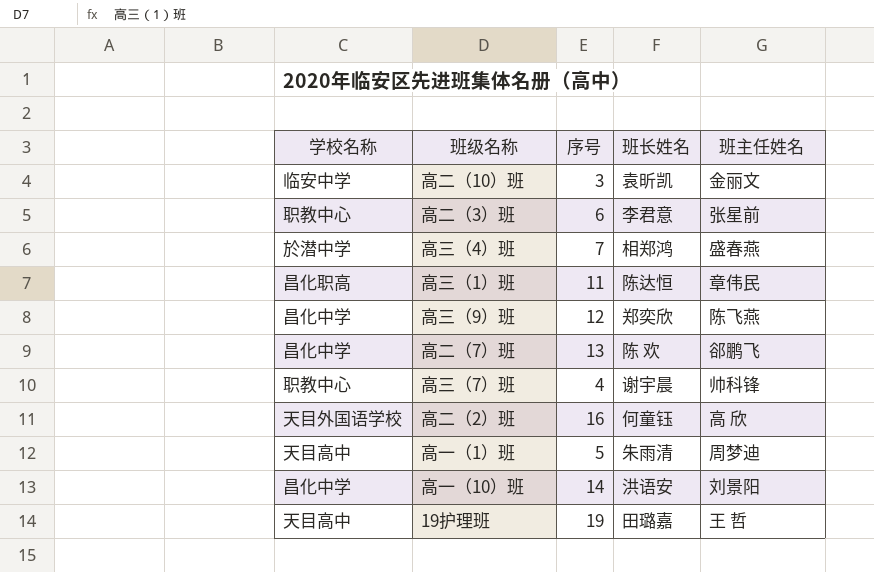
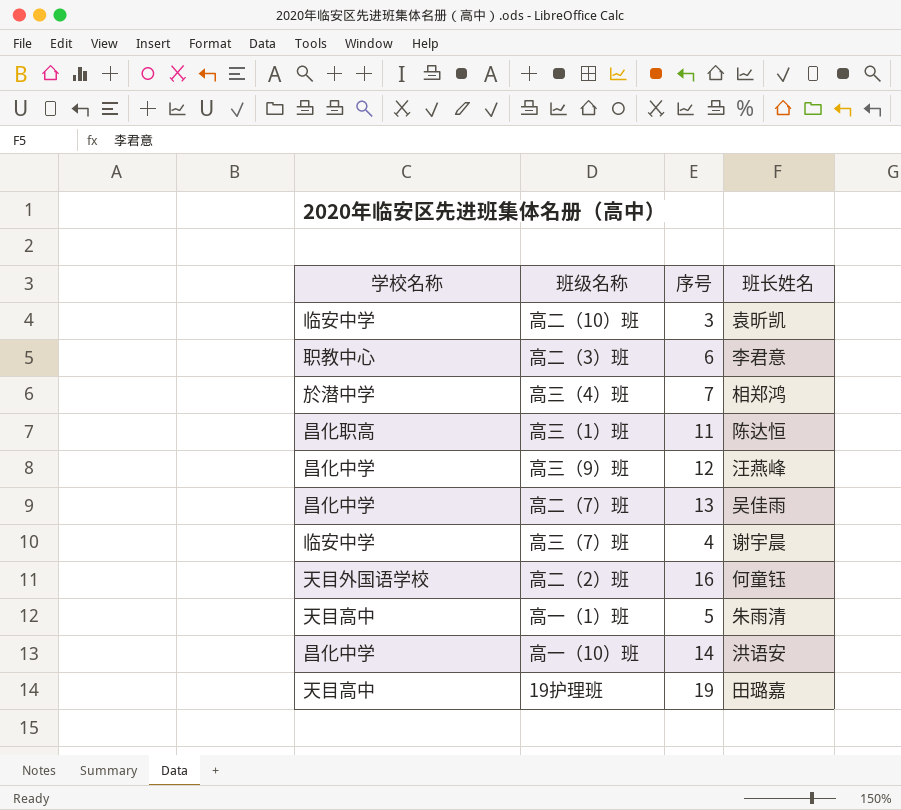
column 班主任姓名 | position: 5 -> none
高三（9）班 | 班长姓名: 郑奕欣 -> 汪燕峰
高二（7）班 | 班长姓名: 陈 欢 -> 吴佳雨
高三（7）班 | 学校名称: 职教中心 -> 临安中学

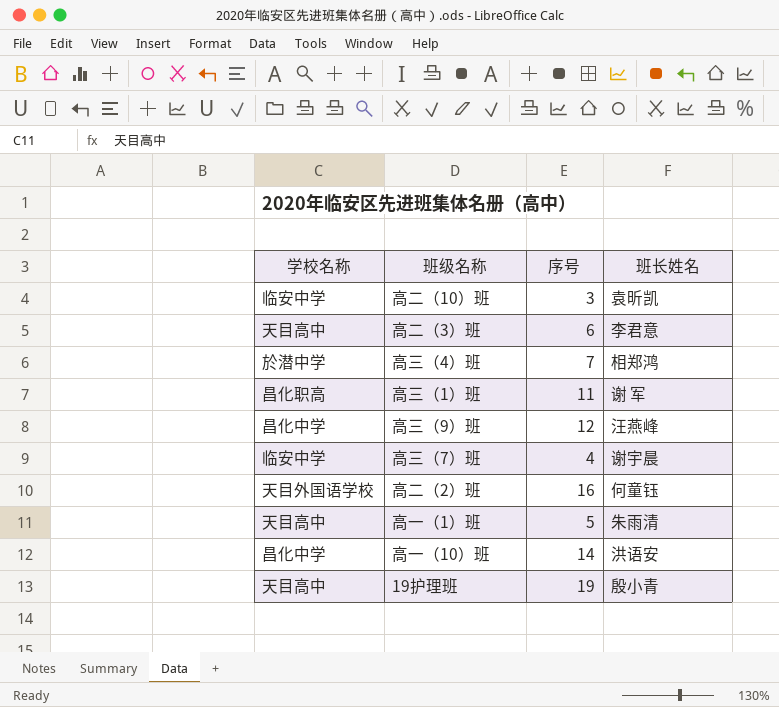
row 高二（7）班: 昌化中学 | 13 | 吴佳雨 -> none
高二（3）班 | 学校名称: 职教中心 -> 天目高中
高三（1）班 | 班长姓名: 陈达恒 -> 谢 军
19护理班 | 班长姓名: 田璐嘉 -> 殷小青

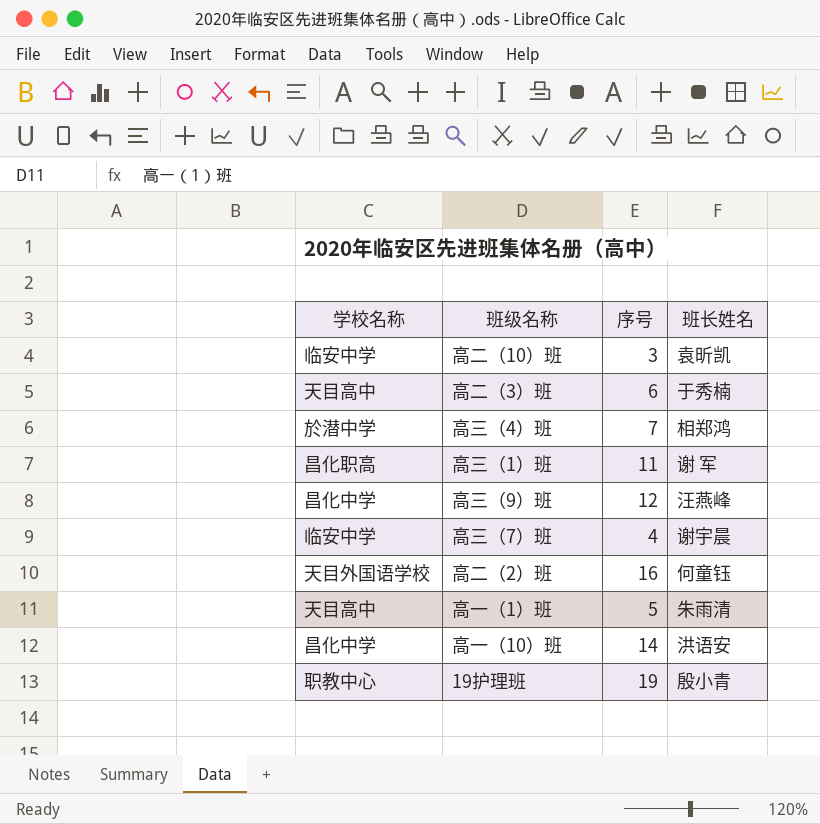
高二（3）班 | 班长姓名: 李君意 -> 于秀楠
19护理班 | 学校名称: 天目高中 -> 职教中心

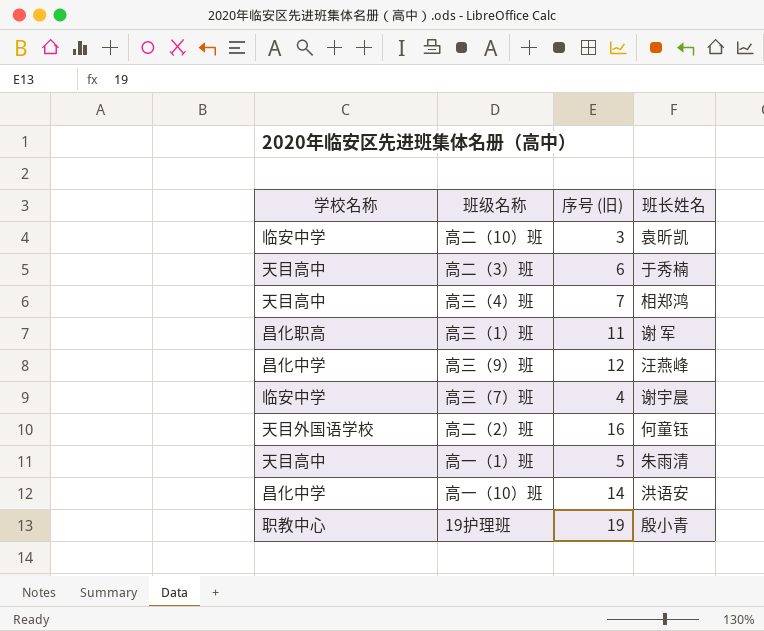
column name: 序号 -> 序号 (旧)
高三（4）班 | 学校名称: 於潜中学 -> 天目高中

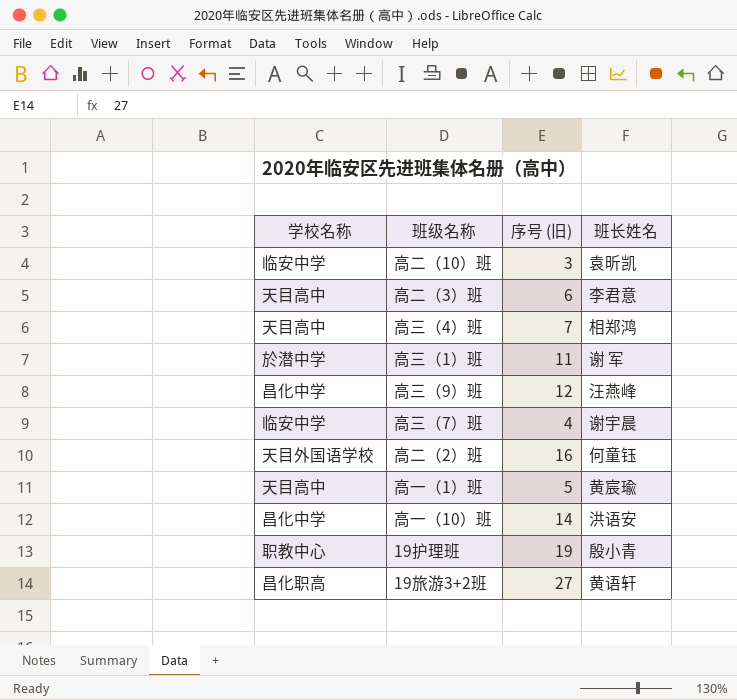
高二（3）班 | 班长姓名: 于秀楠 -> 李君意
高三（1）班 | 学校名称: 昌化职高 -> 於潜中学
高一（1）班 | 班长姓名: 朱雨清 -> 黄宸瑜
row 19旅游3+2班: none -> 昌化职高 | 27 | 黄语轩

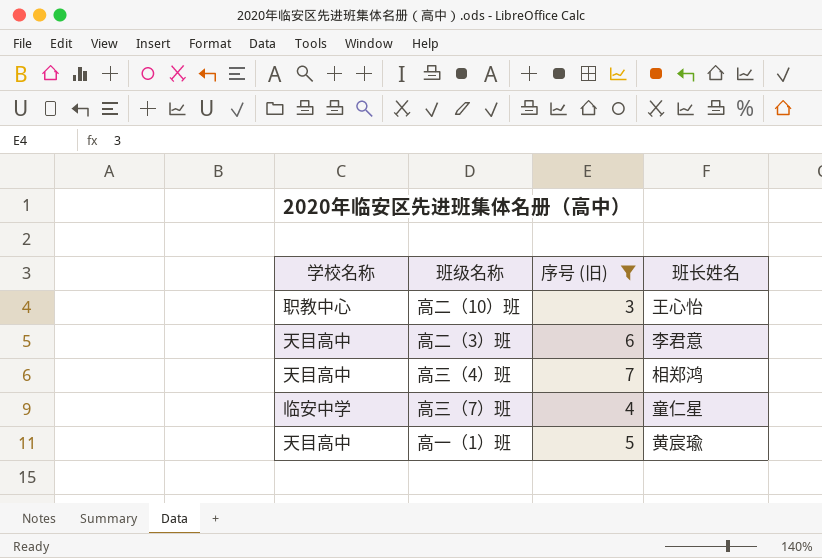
filter: none -> 序号 (旧) <= 7
高二（10）班 | 学校名称: 临安中学 -> 职教中心
高二（10）班 | 班长姓名: 袁昕凯 -> 王心怡
高三（7）班 | 班长姓名: 谢宇晨 -> 童仁星

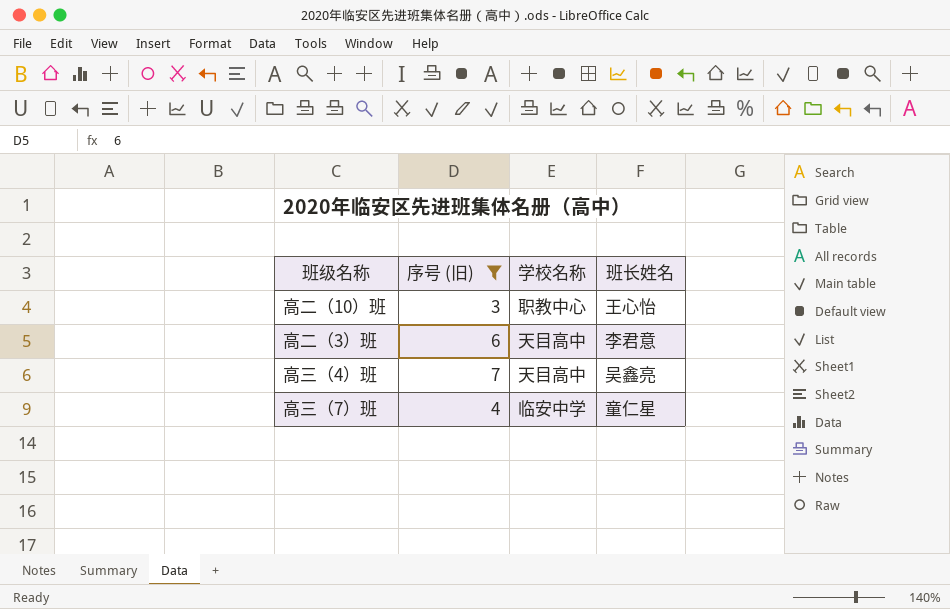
column 学校名称 | position: 1 -> 3
row 高一（1）班: 天目高中 | 5 | 黄宸瑜 -> none
高三（4）班 | 班长姓名: 相郑鸿 -> 吴鑫亮

